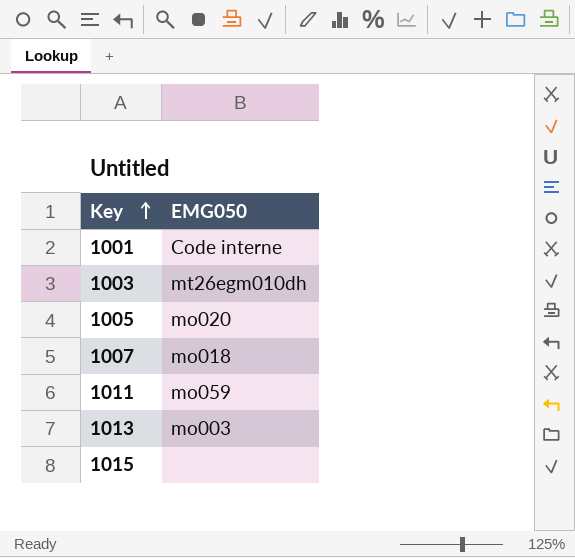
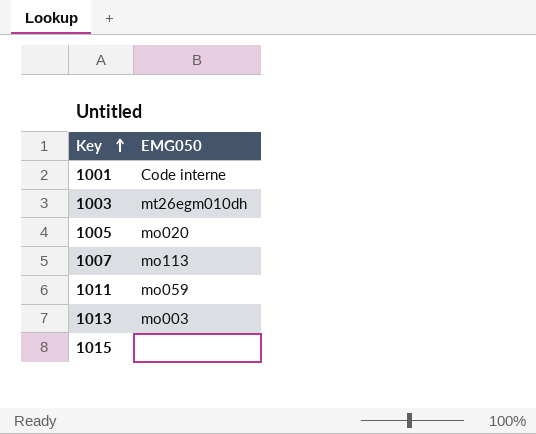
1007 | EMG050: mo018 -> mo113

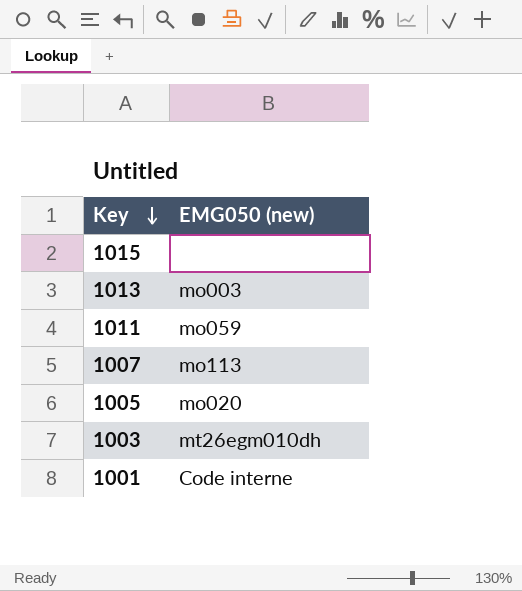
row order: Key ascending -> Key descending
column name: EMG050 -> EMG050 (new)

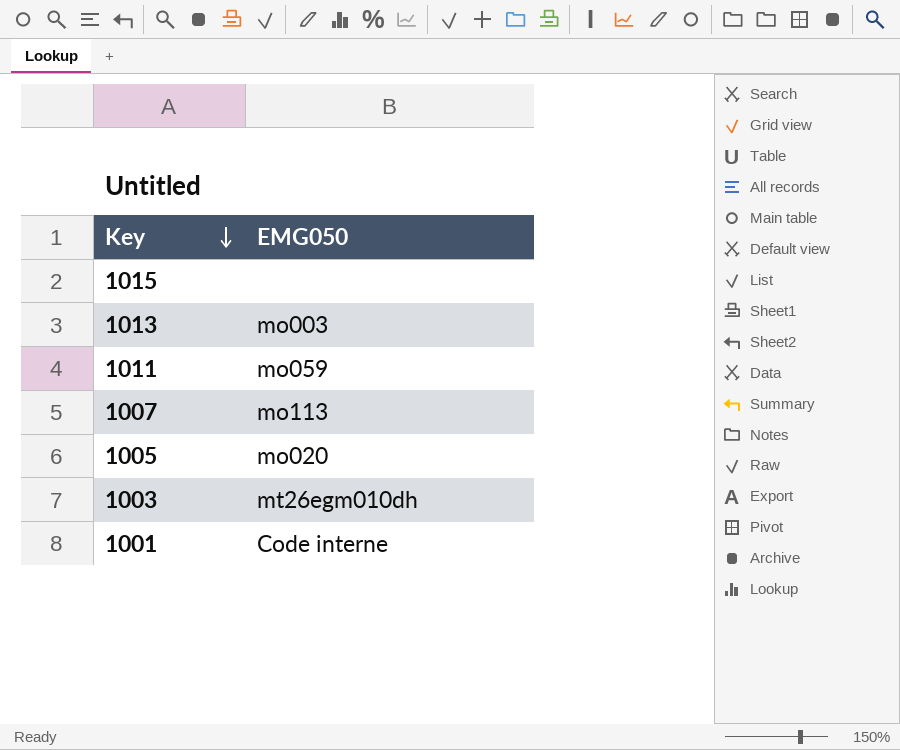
column name: EMG050 (new) -> EMG050

